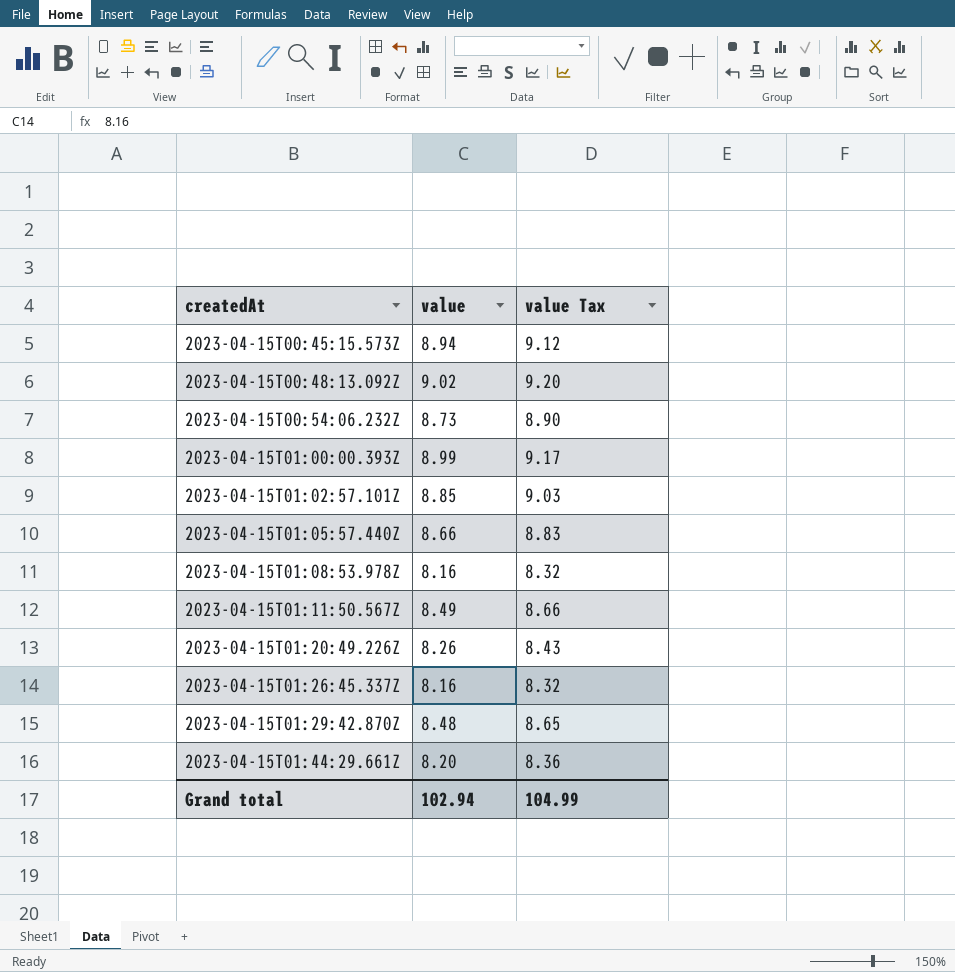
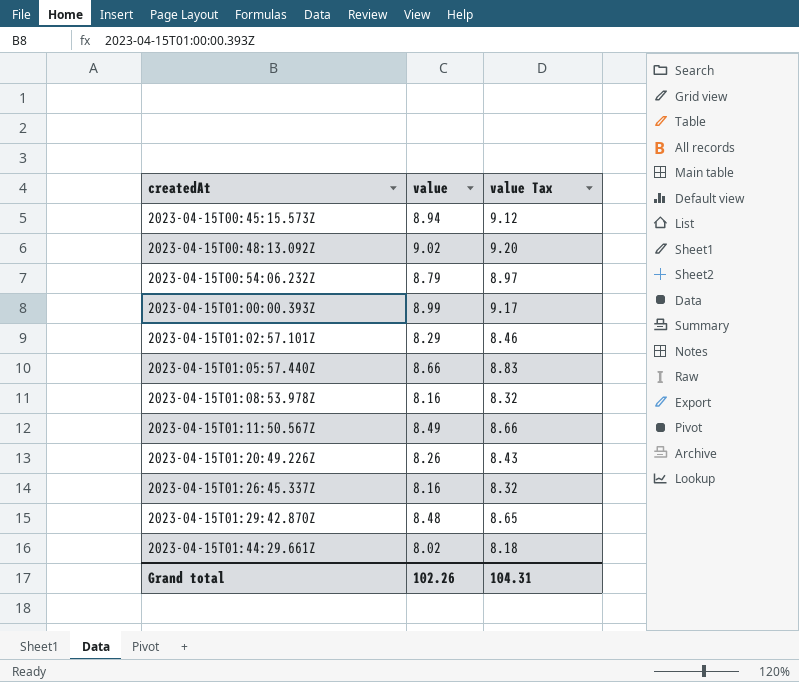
2023-04-15T00:54:06.232Z | value: 8.73 -> 8.79
2023-04-15T00:54:06.232Z | value Tax: 8.90 -> 8.97
2023-04-15T01:02:57.101Z | value: 8.85 -> 8.29
2023-04-15T01:02:57.101Z | value Tax: 9.03 -> 8.46
2023-04-15T01:44:29.661Z | value: 8.20 -> 8.02
2023-04-15T01:44:29.661Z | value Tax: 8.36 -> 8.18
Grand total | value: 102.94 -> 102.26
Grand total | value Tax: 104.99 -> 104.31

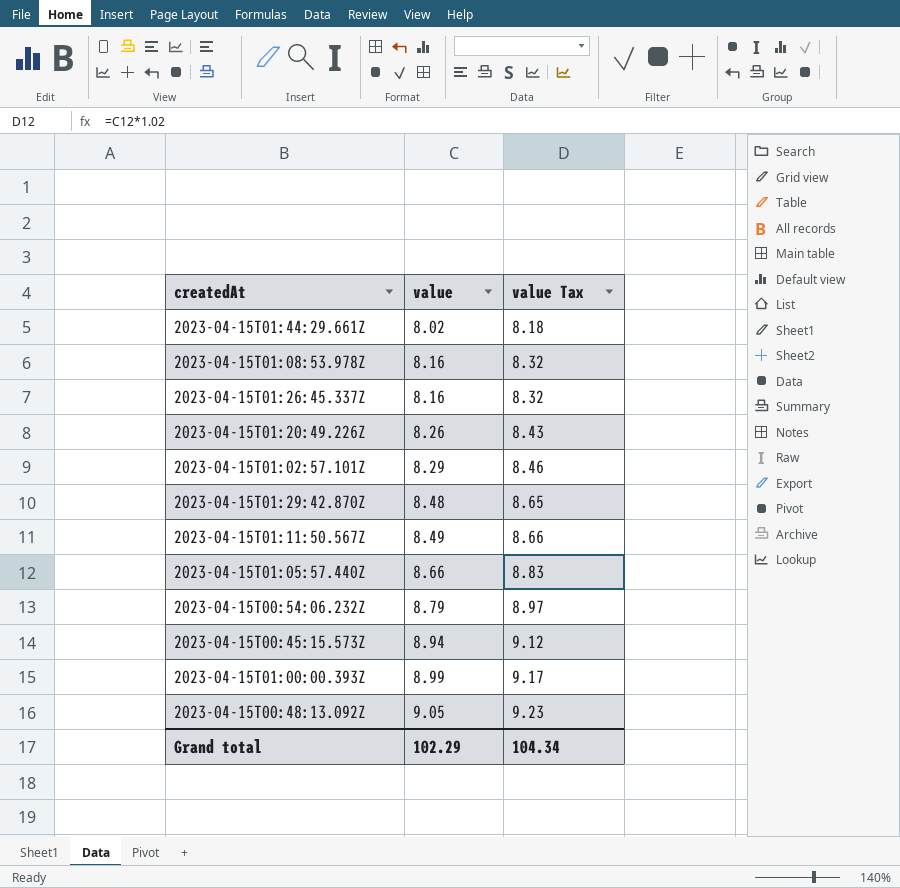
row order: createdAt ascending -> value ascending
2023-04-15T00:48:13.092Z | value: 9.02 -> 9.05
2023-04-15T00:48:13.092Z | value Tax: 9.20 -> 9.23
Grand total | value: 102.26 -> 102.29
Grand total | value Tax: 104.31 -> 104.34

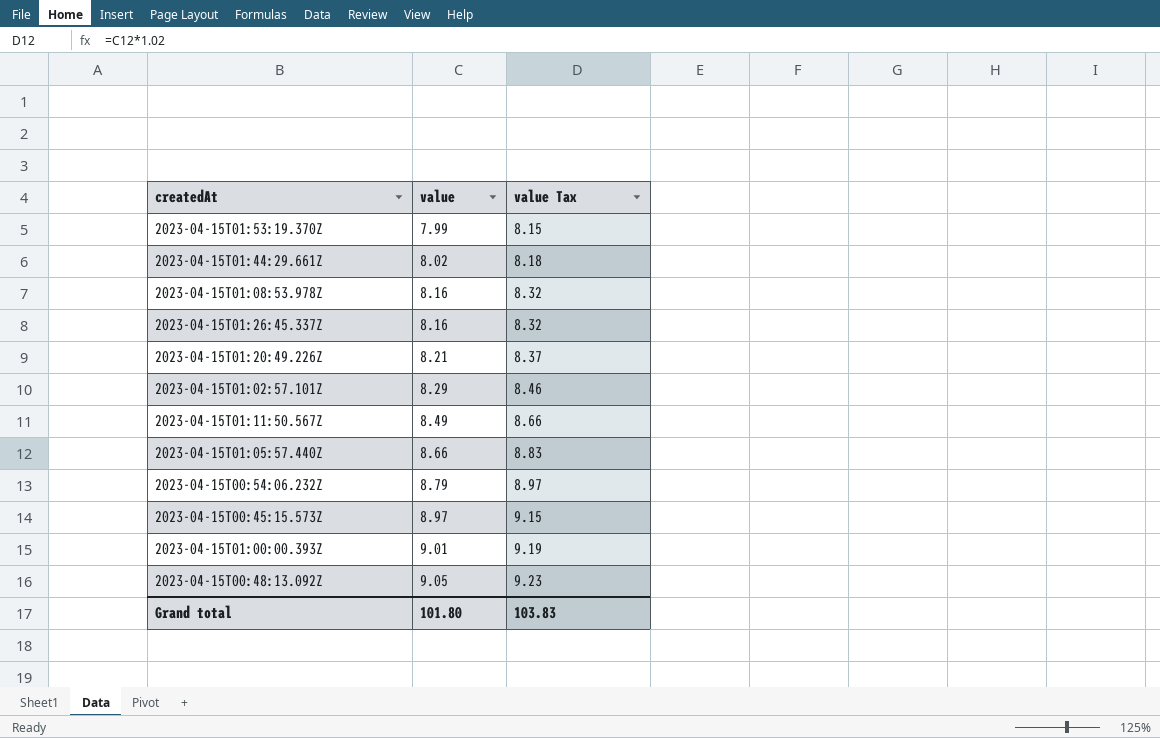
row 2023-04-15T01:29:42.870Z: 8.48 | 8.65 -> none
row 2023-04-15T01:53:19.370Z: none -> 7.99 | 8.15
2023-04-15T01:20:49.226Z | value: 8.26 -> 8.21
2023-04-15T01:20:49.226Z | value Tax: 8.43 -> 8.37
2023-04-15T00:45:15.573Z | value: 8.94 -> 8.97
2023-04-15T00:45:15.573Z | value Tax: 9.12 -> 9.15
2023-04-15T01:00:00.393Z | value: 8.99 -> 9.01
2023-04-15T01:00:00.393Z | value Tax: 9.17 -> 9.19
Grand total | value: 102.29 -> 101.80
Grand total | value Tax: 104.34 -> 103.83

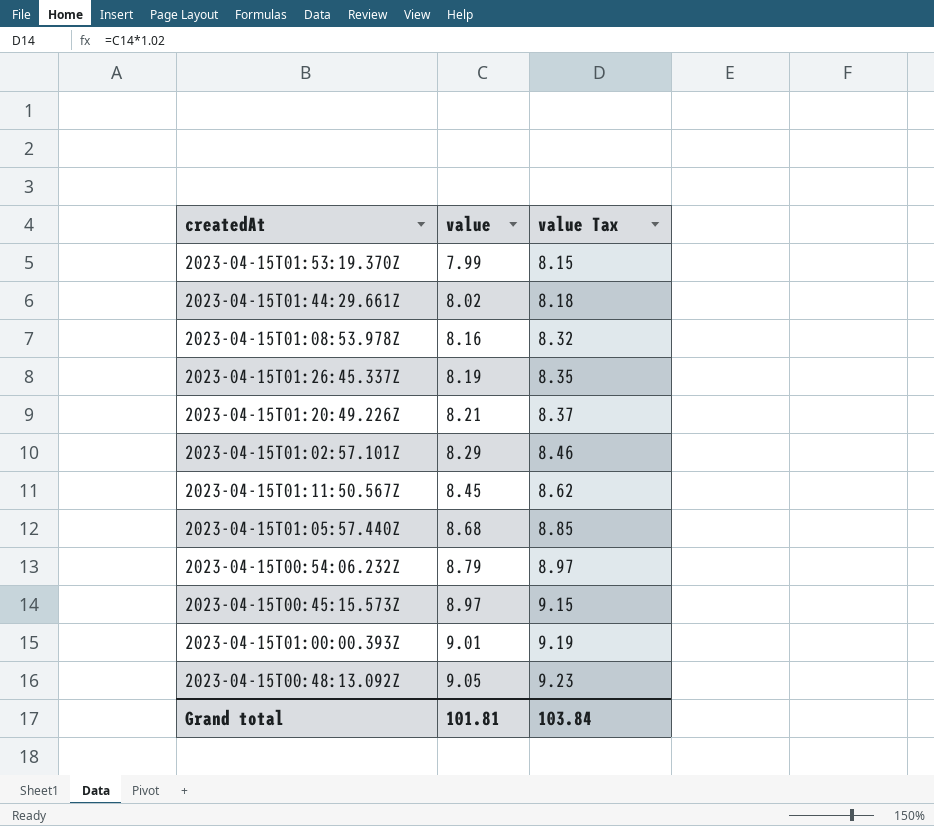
2023-04-15T01:26:45.337Z | value: 8.16 -> 8.19
2023-04-15T01:26:45.337Z | value Tax: 8.32 -> 8.35
2023-04-15T01:11:50.567Z | value: 8.49 -> 8.45
2023-04-15T01:11:50.567Z | value Tax: 8.66 -> 8.62
2023-04-15T01:05:57.440Z | value: 8.66 -> 8.68
2023-04-15T01:05:57.440Z | value Tax: 8.83 -> 8.85
Grand total | value: 101.80 -> 101.81
Grand total | value Tax: 103.83 -> 103.84

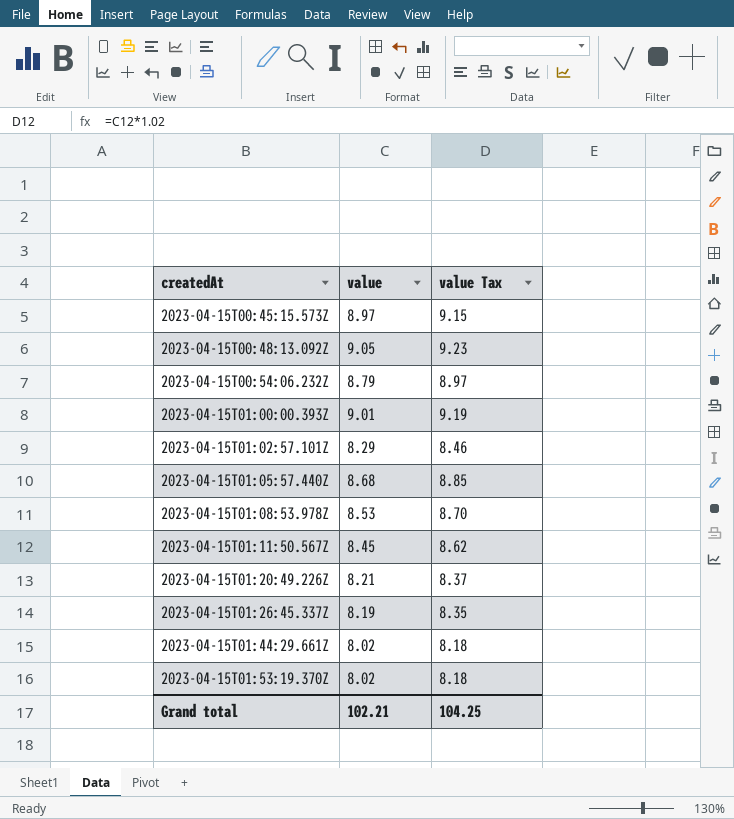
row order: value ascending -> createdAt ascending
2023-04-15T01:08:53.978Z | value: 8.16 -> 8.53
2023-04-15T01:08:53.978Z | value Tax: 8.32 -> 8.70
2023-04-15T01:53:19.370Z | value: 7.99 -> 8.02
2023-04-15T01:53:19.370Z | value Tax: 8.15 -> 8.18
Grand total | value: 101.81 -> 102.21
Grand total | value Tax: 103.84 -> 104.25

